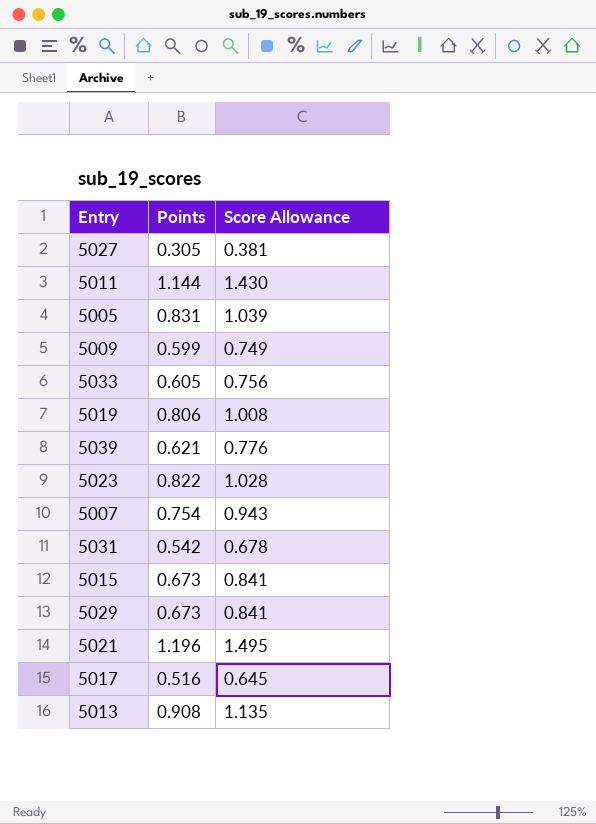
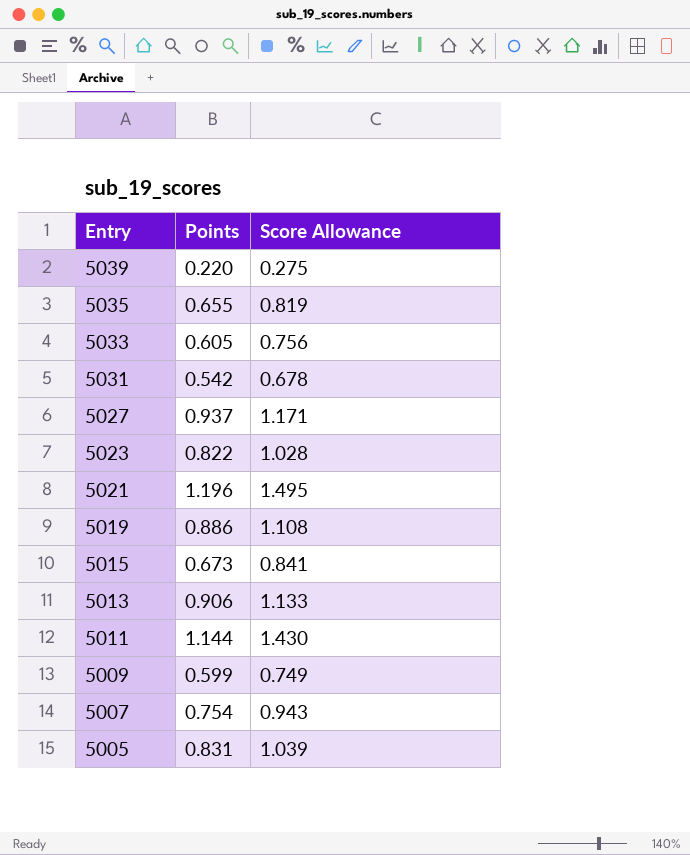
row order: none -> Entry descending
row 5029: 0.673 | 0.841 -> none
row 5017: 0.516 | 0.645 -> none
5039 | Points: 0.621 -> 0.220
5039 | Score Allowance: 0.776 -> 0.275
row 5035: none -> 0.655 | 0.819
5027 | Points: 0.305 -> 0.937
5027 | Score Allowance: 0.381 -> 1.171
5019 | Points: 0.806 -> 0.886
5019 | Score Allowance: 1.008 -> 1.108
5013 | Points: 0.908 -> 0.906
5013 | Score Allowance: 1.135 -> 1.133

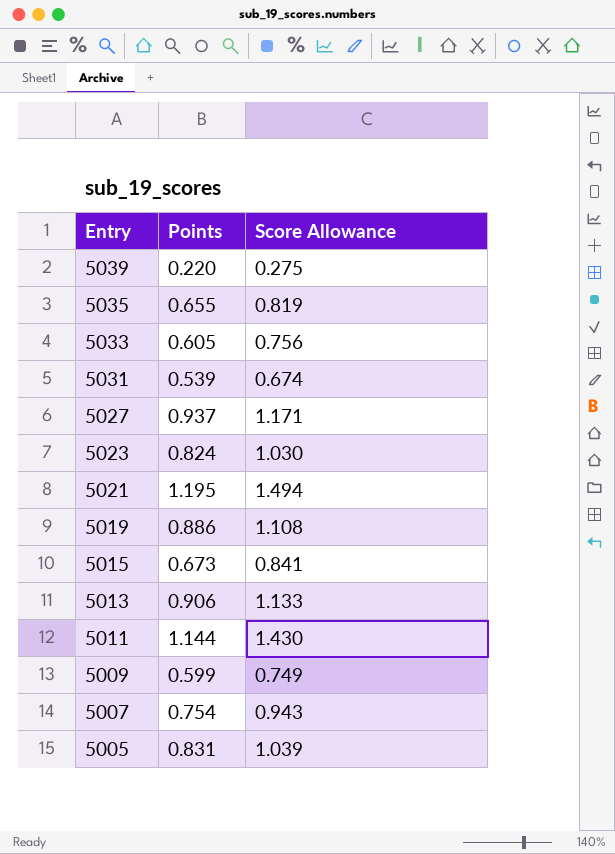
5031 | Points: 0.542 -> 0.539
5031 | Score Allowance: 0.678 -> 0.674
5023 | Points: 0.822 -> 0.824
5023 | Score Allowance: 1.028 -> 1.030
5021 | Points: 1.196 -> 1.195
5021 | Score Allowance: 1.495 -> 1.494

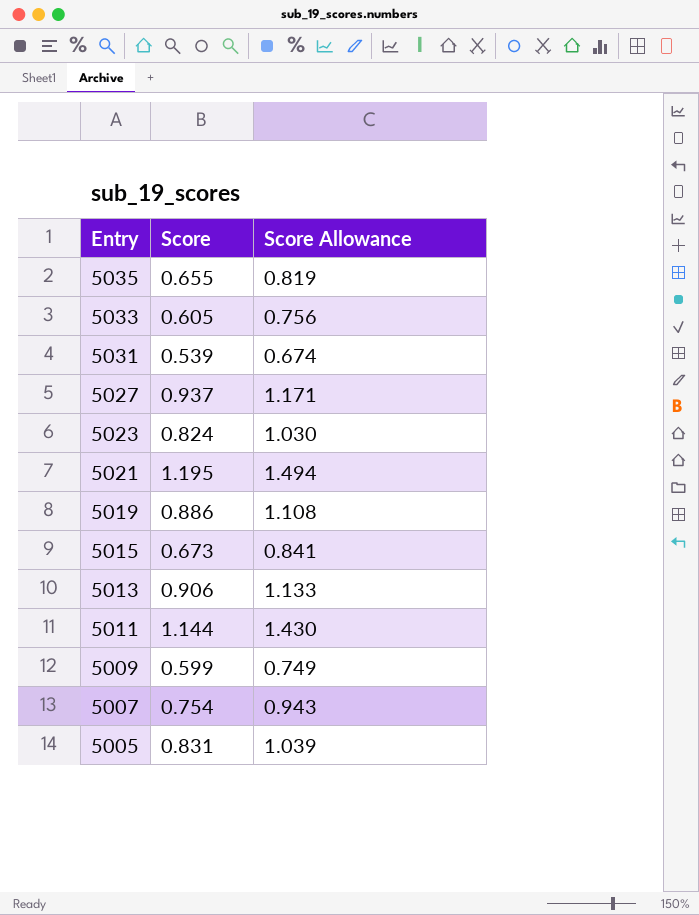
column name: Points -> Score
row 5039: 0.220 | 0.275 -> none

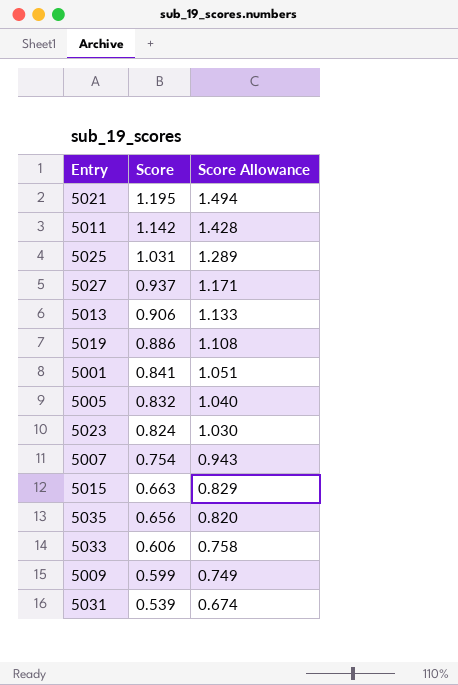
row order: Entry descending -> Score descending
5011 | Score: 1.144 -> 1.142
5011 | Score Allowance: 1.430 -> 1.428
row 5025: none -> 1.031 | 1.289
row 5001: none -> 0.841 | 1.051
5005 | Score: 0.831 -> 0.832
5005 | Score Allowance: 1.039 -> 1.040
5015 | Score: 0.673 -> 0.663
5015 | Score Allowance: 0.841 -> 0.829
5035 | Score: 0.655 -> 0.656
5035 | Score Allowance: 0.819 -> 0.820
5033 | Score: 0.605 -> 0.606
5033 | Score Allowance: 0.756 -> 0.758

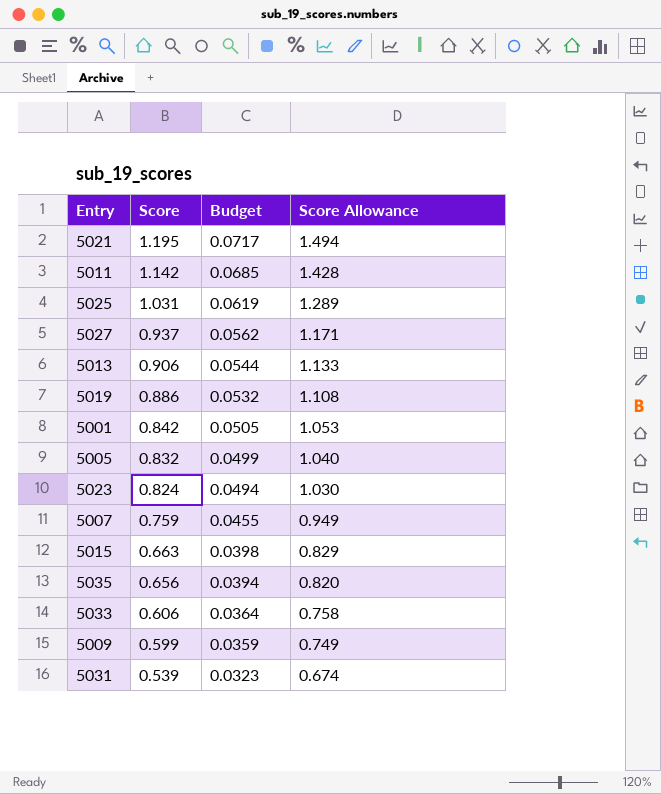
column Budget | formula: none -> [Score] * 0.06
5001 | Score: 0.841 -> 0.842
5001 | Score Allowance: 1.051 -> 1.053
5007 | Score: 0.754 -> 0.759
5007 | Score Allowance: 0.943 -> 0.949

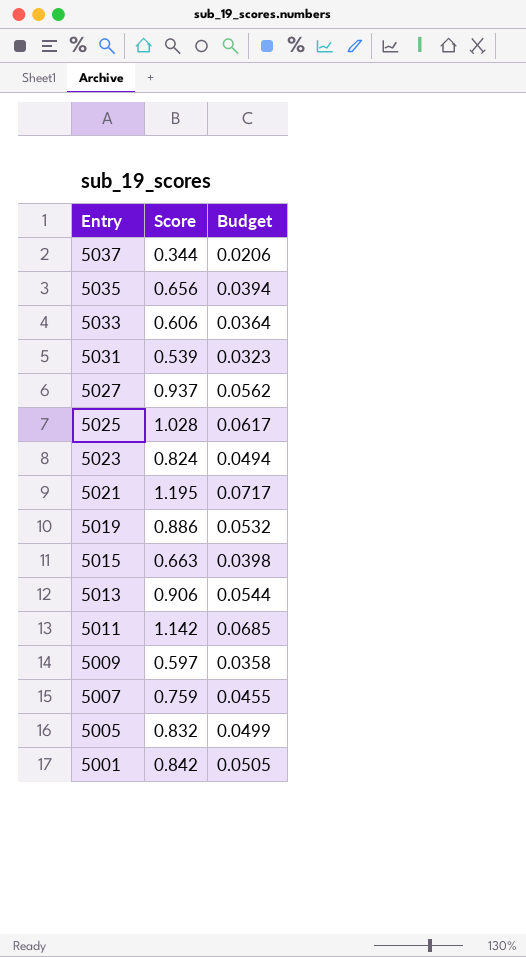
row order: Score descending -> Entry descending
column Score Allowance | formula: [Score] * 1.25 -> none
row 5037: none -> 0.344 | 0.0206
5025 | Score: 1.031 -> 1.028
5025 | Budget: 0.0619 -> 0.0617
5009 | Score: 0.599 -> 0.597
5009 | Budget: 0.0359 -> 0.0358

